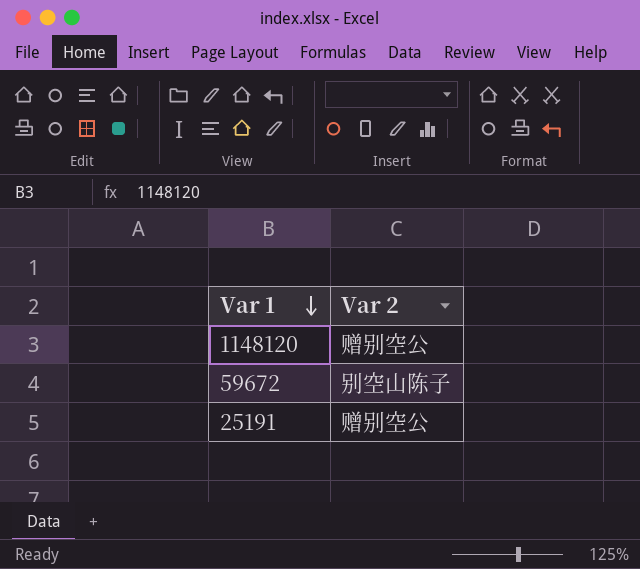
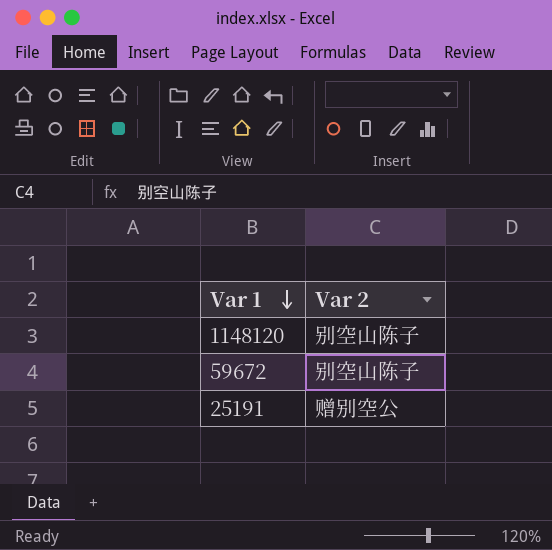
1148120 | Var 2: 赠别空公 -> 别空山陈子

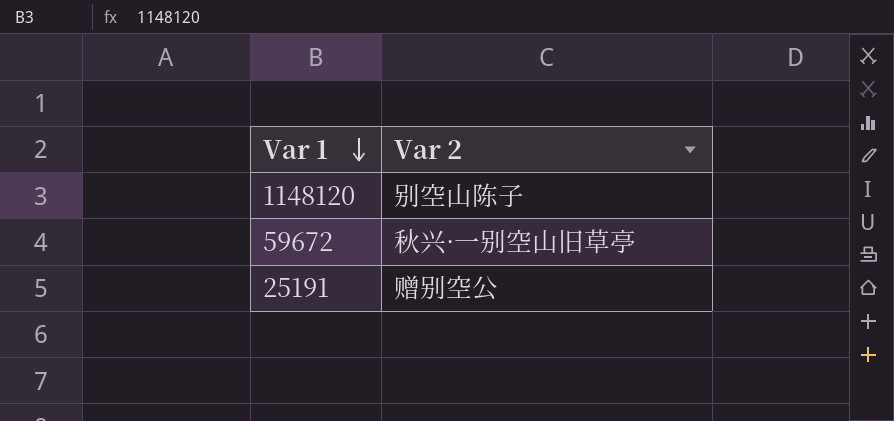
59672 | Var 2: 别空山陈子 -> 秋兴·一别空山旧草亭

